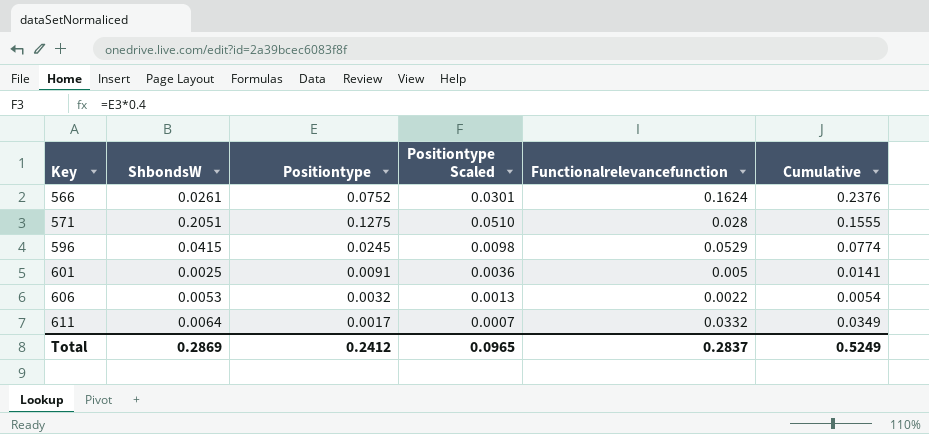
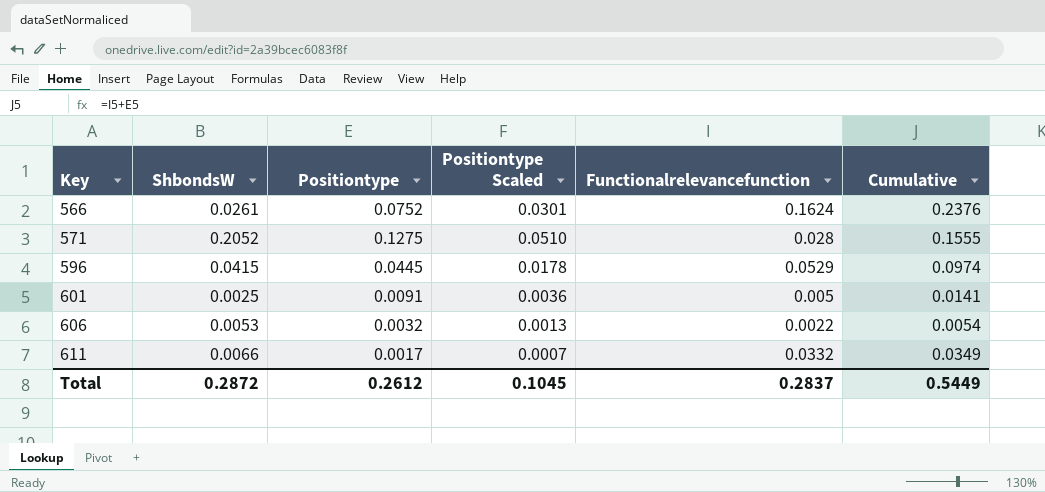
571 | ShbondsW: 0.2051 -> 0.2052
596 | Positiontype: 0.0245 -> 0.0445
596 | Positiontype Scaled: 0.0098 -> 0.0178
596 | Cumulative: 0.0774 -> 0.0974
611 | ShbondsW: 0.0064 -> 0.0066
Total | ShbondsW: 0.2869 -> 0.2872
Total | Positiontype: 0.2412 -> 0.2612
Total | Positiontype Scaled: 0.0965 -> 0.1045
Total | Cumulative: 0.5249 -> 0.5449

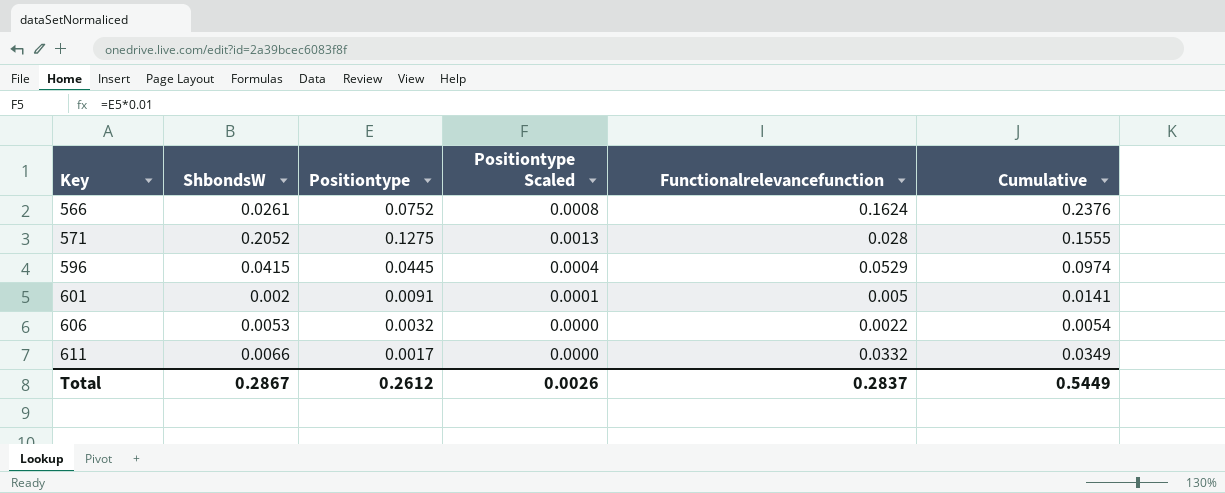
column Positiontype Scaled | formula: [Positiontype] * 0.4 -> [Positiontype] * 0.01
601 | ShbondsW: 0.0025 -> 0.002
Total | ShbondsW: 0.2872 -> 0.2867
Total | Positiontype Scaled: 0.1045 -> 0.0026

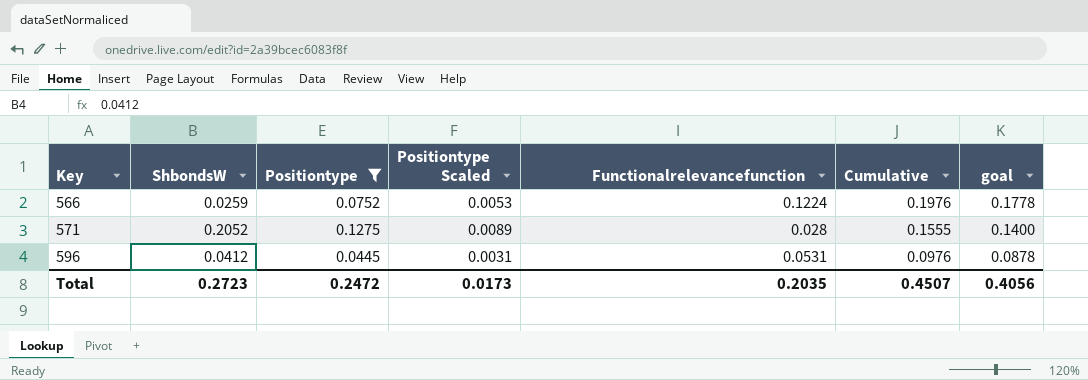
filter: none -> Positiontype >= 0.0445
column Positiontype Scaled | formula: [Positiontype] * 0.01 -> [Positiontype] * 0.07
column goal | formula: none -> [Cumulative] * 0.9
566 | ShbondsW: 0.0261 -> 0.0259
566 | Functionalrelevancefunction: 0.1624 -> 0.1224
566 | Cumulative: 0.2376 -> 0.1976
596 | ShbondsW: 0.0415 -> 0.0412
596 | Functionalrelevancefunction: 0.0529 -> 0.0531
596 | Cumulative: 0.0974 -> 0.0976
Total | ShbondsW: 0.2867 -> 0.2723
Total | Positiontype: 0.2612 -> 0.2472
Total | Positiontype Scaled: 0.0026 -> 0.0173
Total | Functionalrelevancefunction: 0.2837 -> 0.2035
Total | Cumulative: 0.5449 -> 0.4507

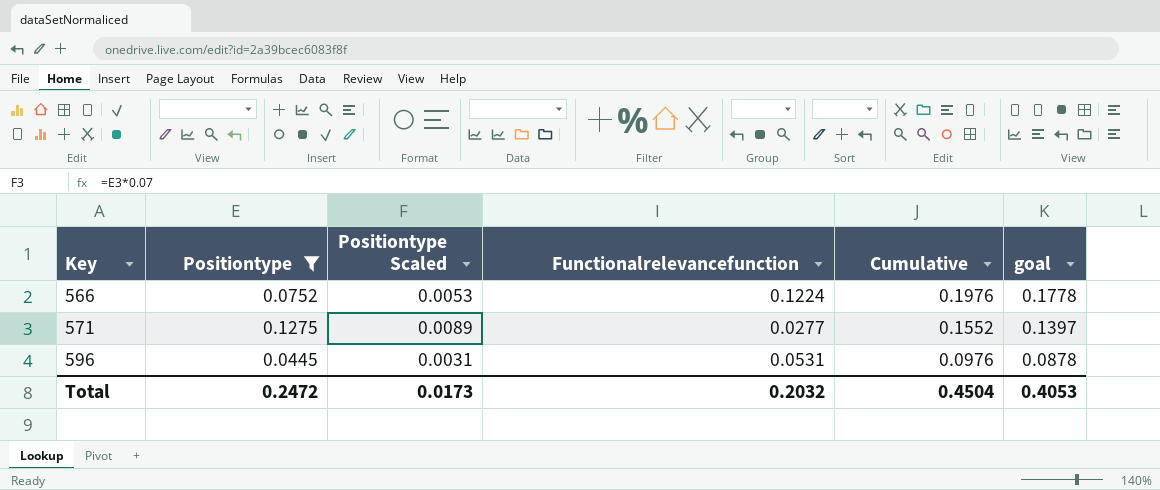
column ShbondsW | position: 2 -> none
571 | Functionalrelevancefunction: 0.028 -> 0.0277
571 | Cumulative: 0.1555 -> 0.1552
571 | goal: 0.1400 -> 0.1397
Total | Functionalrelevancefunction: 0.2035 -> 0.2032
Total | Cumulative: 0.4507 -> 0.4504
Total | goal: 0.4056 -> 0.4053

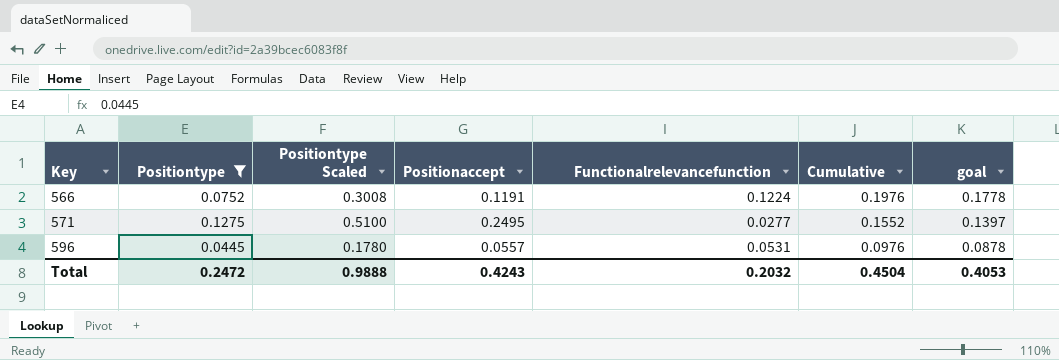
column Positiontype Scaled | formula: [Positiontype] * 0.07 -> [Positiontype] * 4
column Positionaccept | position: none -> 4
Total | Positiontype Scaled: 0.0173 -> 0.9888

